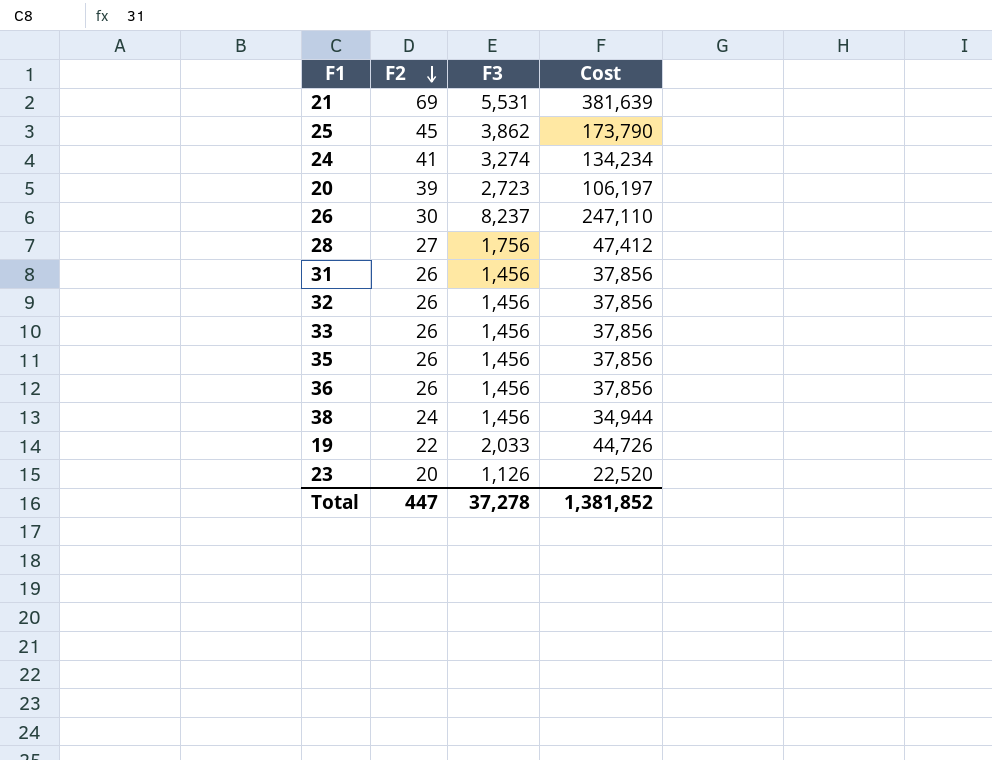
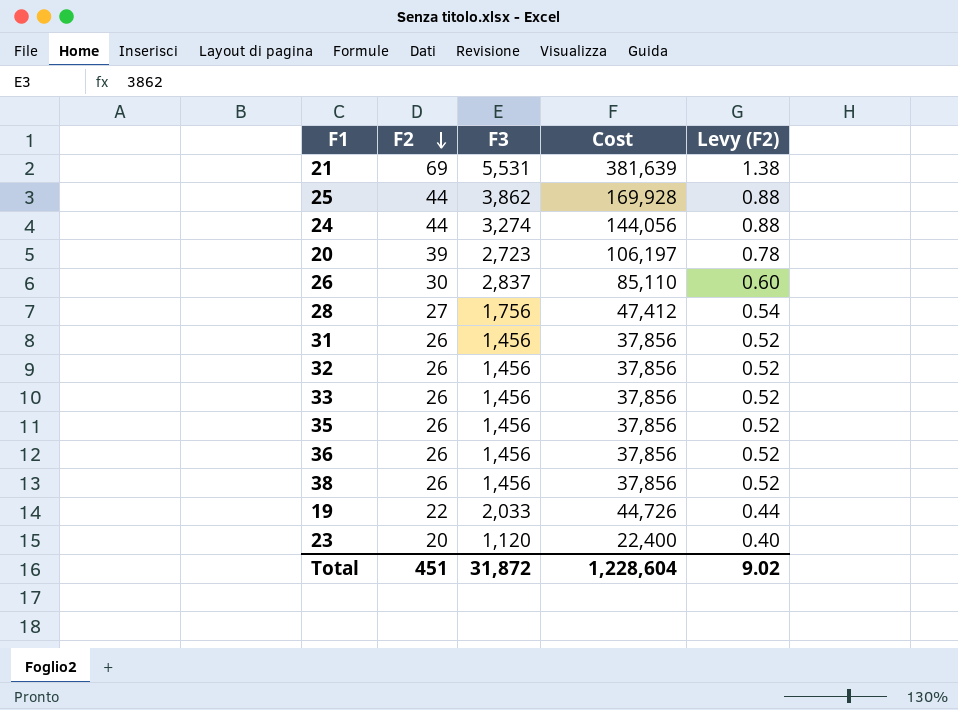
column Levy (F2) | formula: none -> [F2] * 0.02
25 | F2: 45 -> 44
25 | Cost: 173,790 -> 169,928
24 | F2: 41 -> 44
24 | Cost: 134,234 -> 144,056
26 | F3: 8,237 -> 2,837
26 | Cost: 247,110 -> 85,110
38 | F2: 24 -> 26
38 | Cost: 34,944 -> 37,856
23 | F3: 1,126 -> 1,120
23 | Cost: 22,520 -> 22,400
Total | F2: 447 -> 451
Total | F3: 37,278 -> 31,872
Total | Cost: 1,381,852 -> 1,228,604

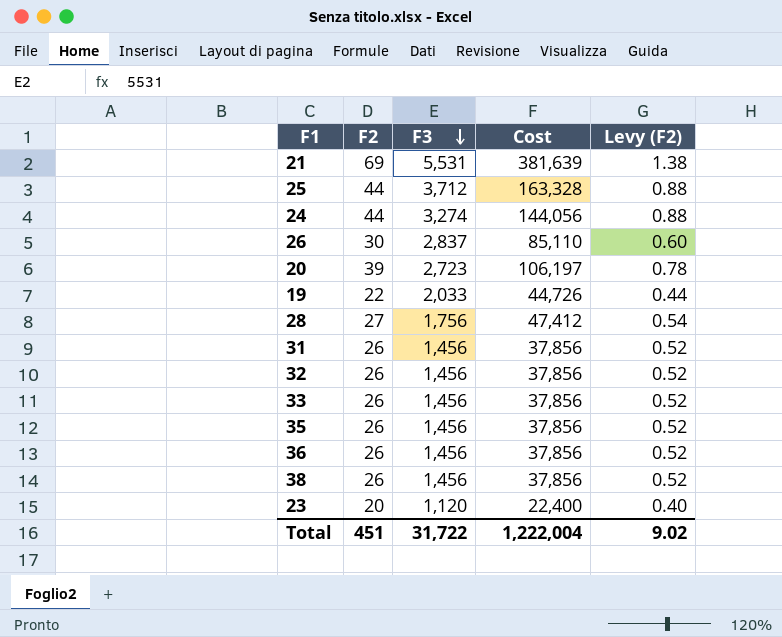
row order: F2 descending -> F3 descending
25 | F3: 3,862 -> 3,712
25 | Cost: 169,928 -> 163,328
Total | F3: 31,872 -> 31,722
Total | Cost: 1,228,604 -> 1,222,004

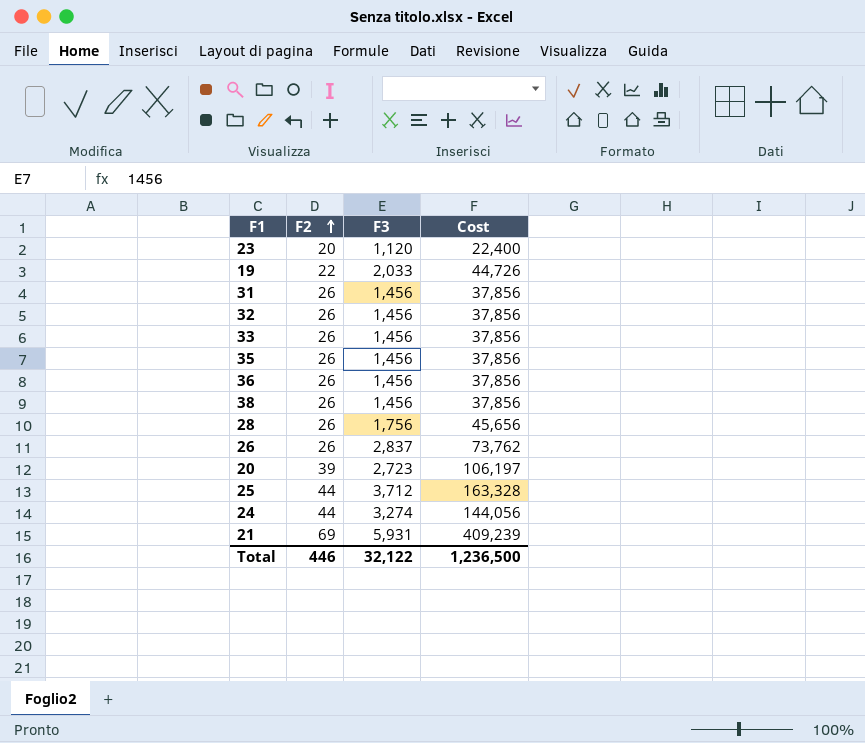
row order: F3 descending -> F2 ascending
column Levy (F2) | formula: [F2] * 0.02 -> none
28 | F2: 27 -> 26
28 | Cost: 47,412 -> 45,656
26 | F2: 30 -> 26
26 | Cost: 85,110 -> 73,762
21 | F3: 5,531 -> 5,931
21 | Cost: 381,639 -> 409,239
Total | F2: 451 -> 446
Total | F3: 31,722 -> 32,122
Total | Cost: 1,222,004 -> 1,236,500

